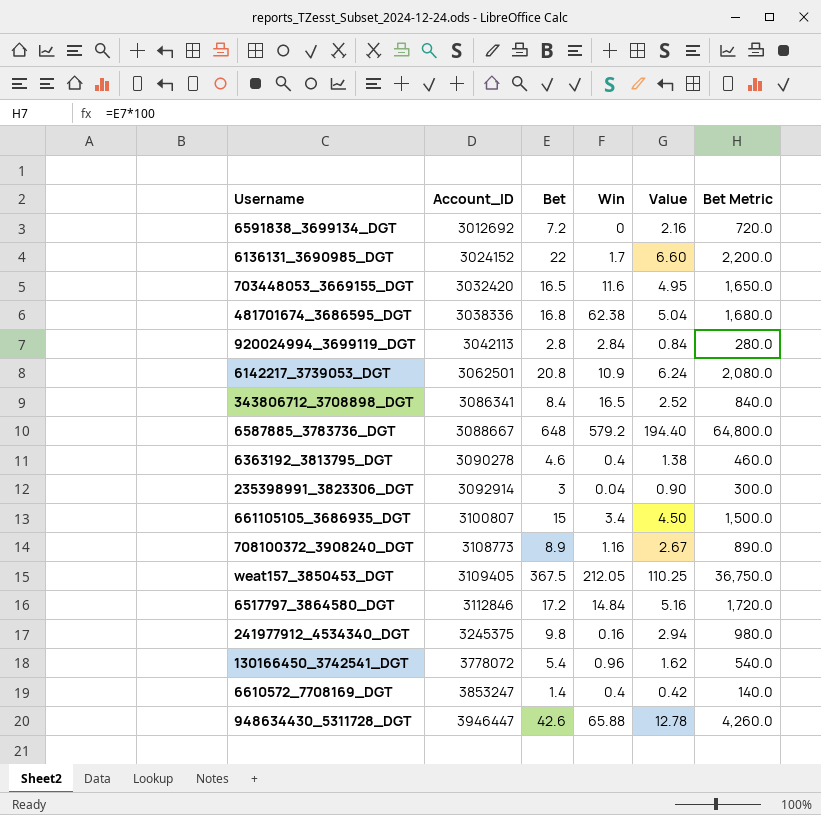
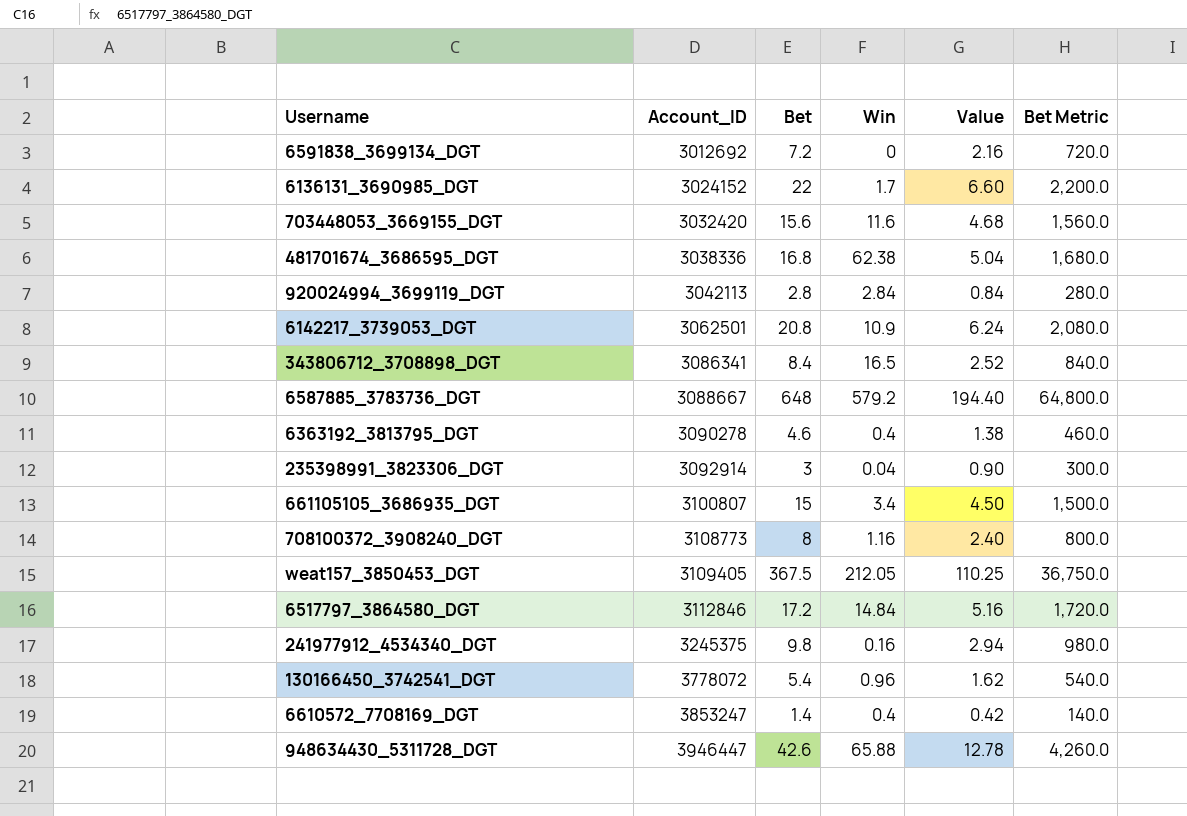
703448053_3669155_DGT | Bet: 16.5 -> 15.6
703448053_3669155_DGT | Value: 4.95 -> 4.68
703448053_3669155_DGT | Bet Metric: 1,650.0 -> 1,560.0
708100372_3908240_DGT | Bet: 8.9 -> 8
708100372_3908240_DGT | Value: 2.67 -> 2.40
708100372_3908240_DGT | Bet Metric: 890.0 -> 800.0

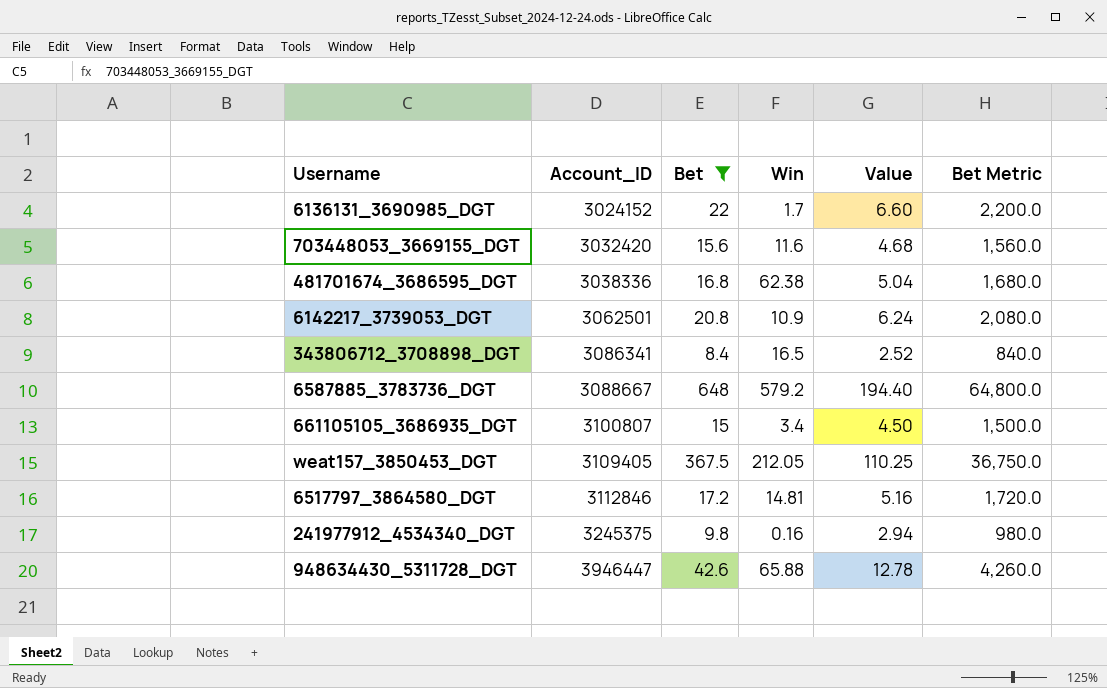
filter: none -> Bet >= 8.4
6517797_3864580_DGT | Win: 14.84 -> 14.81

